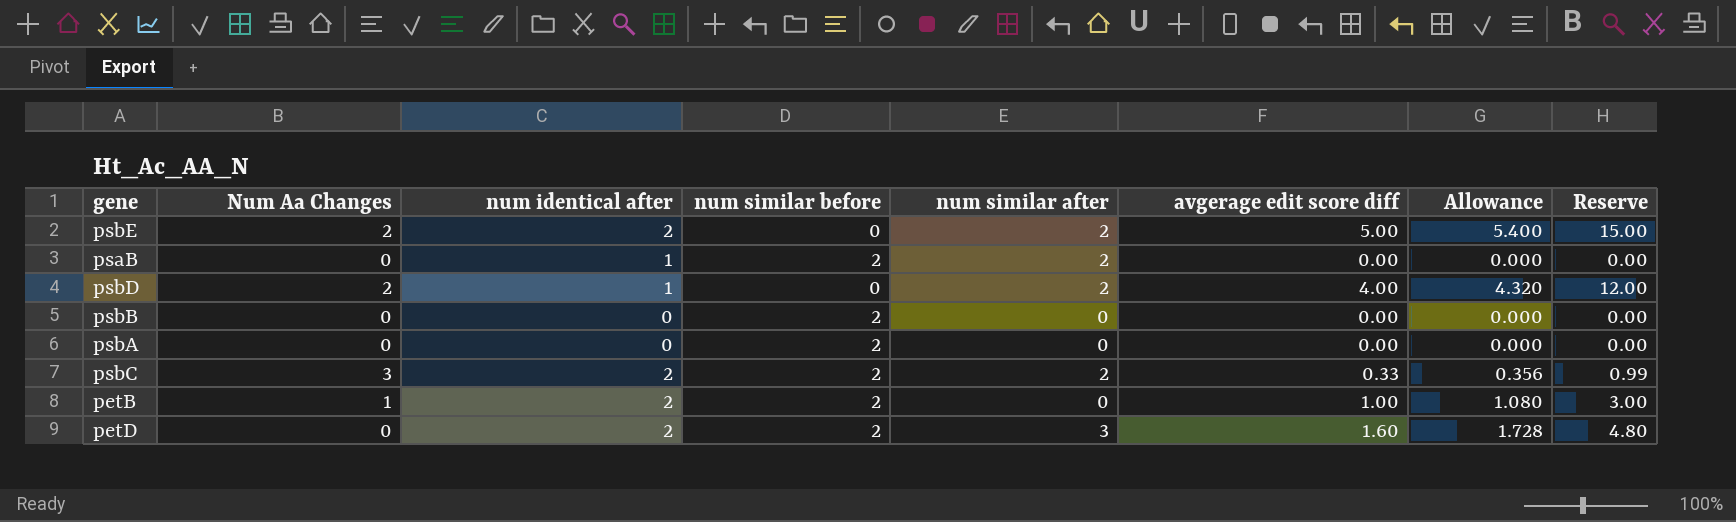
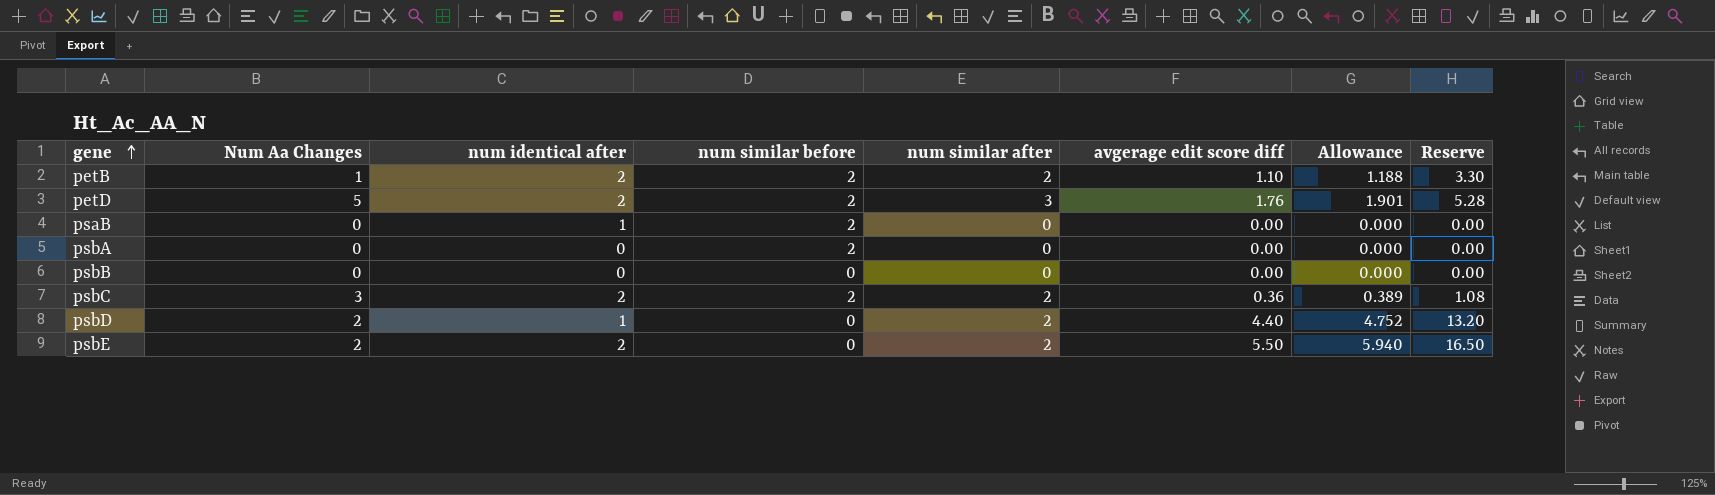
row order: none -> gene ascending
petB | num similar after: 0 -> 2
petB | avgerage edit score diff: 1.00 -> 1.10
petB | Allowance: 1.080 -> 1.188
petB | Reserve: 3.00 -> 3.30
petD | Num Aa Changes: 0 -> 5
petD | avgerage edit score diff: 1.60 -> 1.76
petD | Allowance: 1.728 -> 1.901
petD | Reserve: 4.80 -> 5.28
psaB | num similar after: 2 -> 0
psbB | num similar before: 2 -> 0
psbC | avgerage edit score diff: 0.33 -> 0.36
psbC | Allowance: 0.356 -> 0.389
psbC | Reserve: 0.99 -> 1.08
psbD | avgerage edit score diff: 4.00 -> 4.40
psbD | Allowance: 4.320 -> 4.752
psbD | Reserve: 12.00 -> 13.20
psbE | avgerage edit score diff: 5.00 -> 5.50
psbE | Allowance: 5.400 -> 5.940
psbE | Reserve: 15.00 -> 16.50

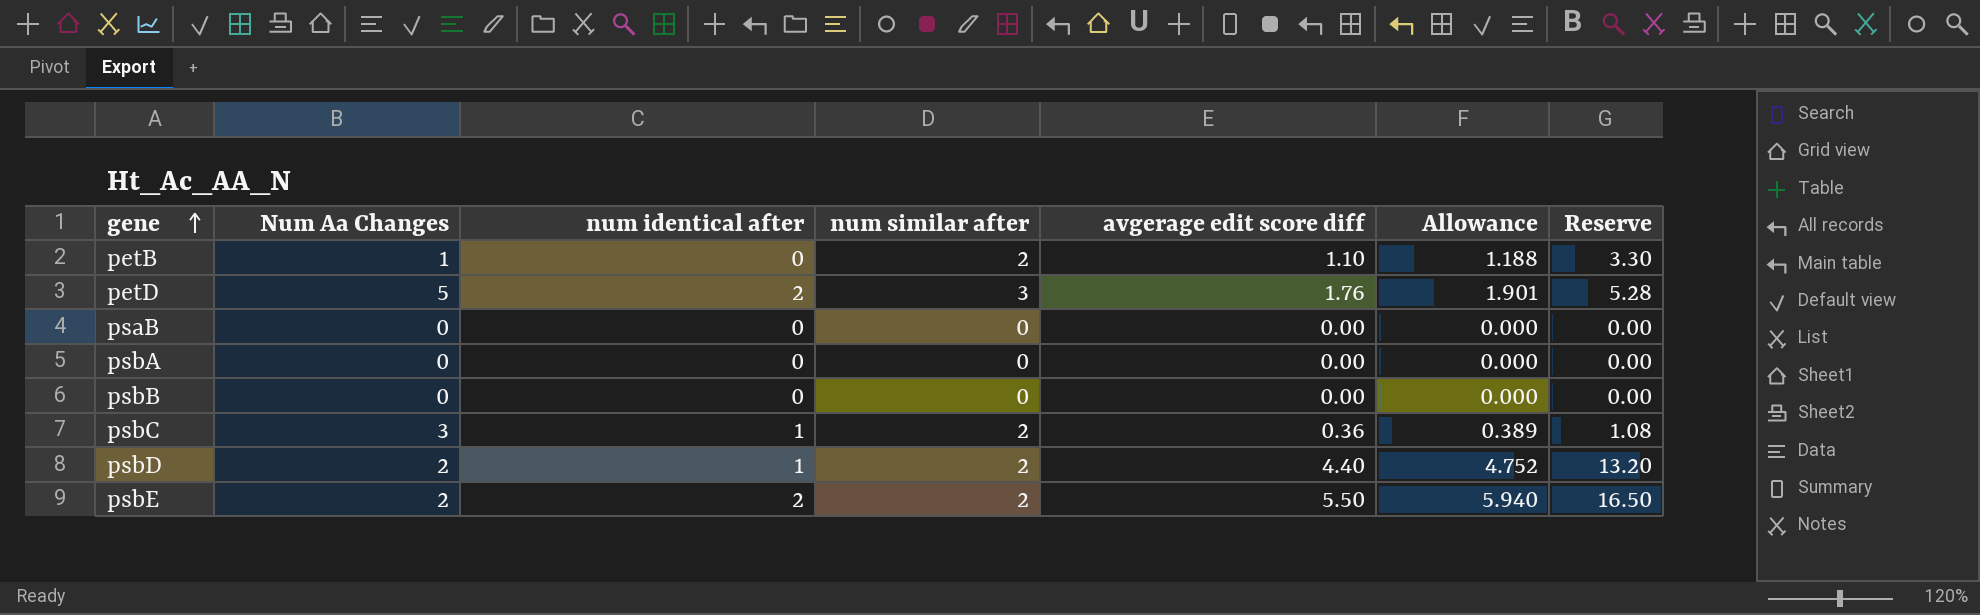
column num similar before | position: 4 -> none
petB | num identical after: 2 -> 0
psaB | num identical after: 1 -> 0
psbC | num identical after: 2 -> 1

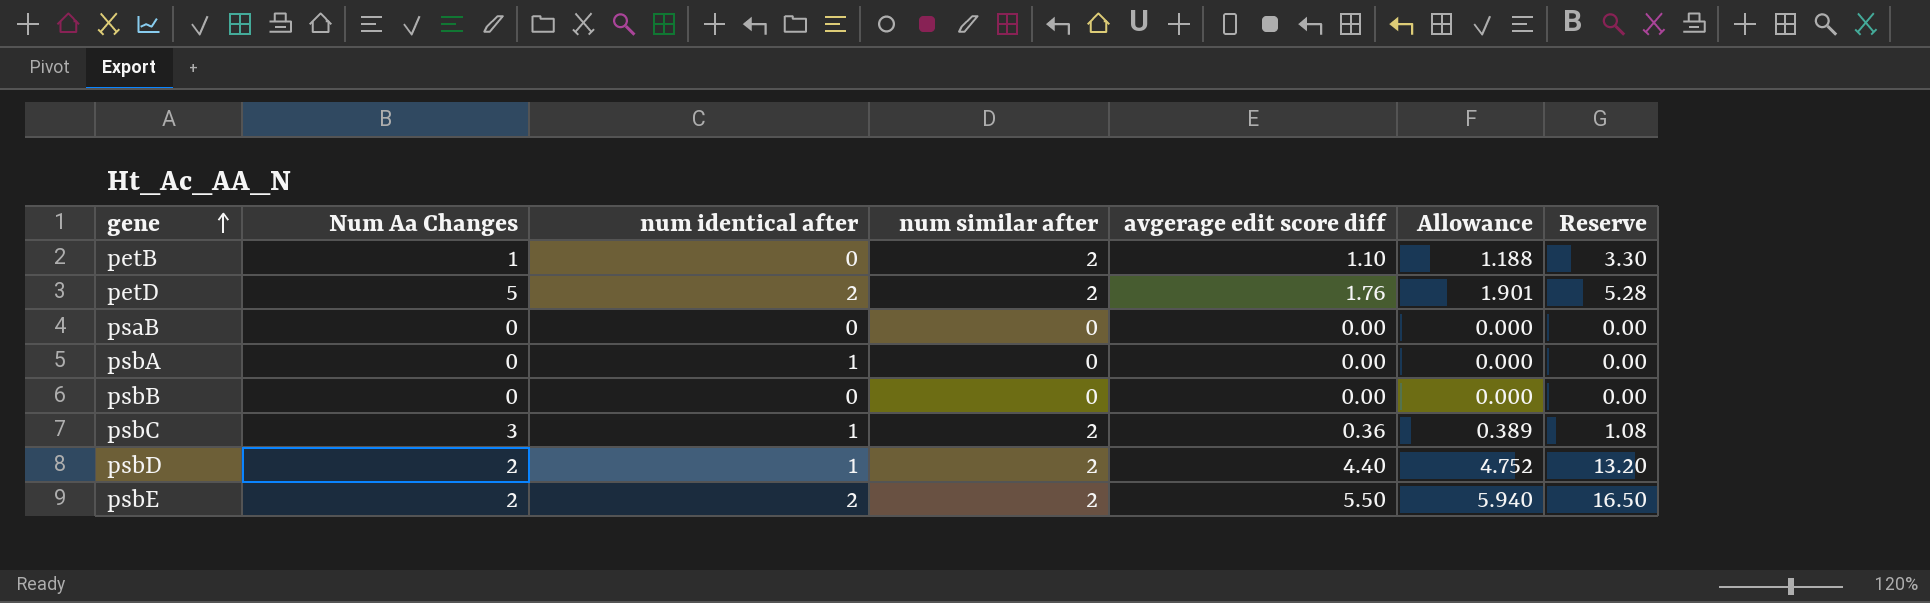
petD | num similar after: 3 -> 2
psbA | num identical after: 0 -> 1

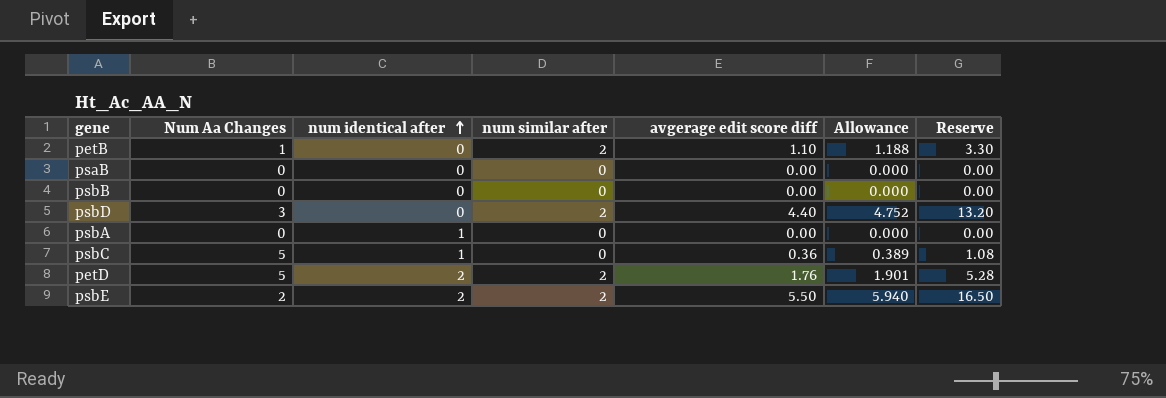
row order: gene ascending -> num identical after ascending
psbD | Num Aa Changes: 2 -> 3
psbD | num identical after: 1 -> 0
psbC | Num Aa Changes: 3 -> 5
psbC | num similar after: 2 -> 0

